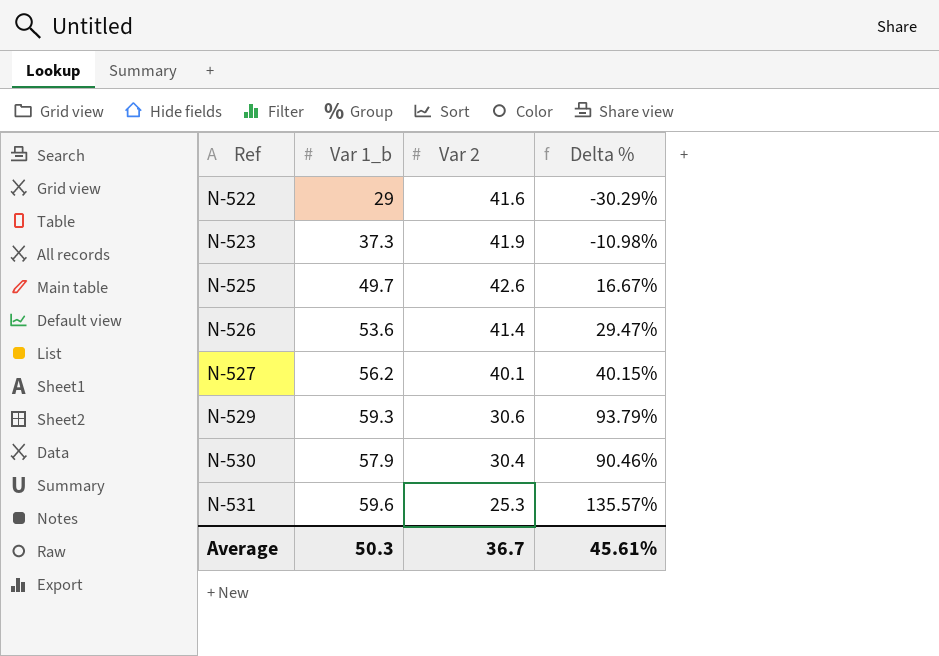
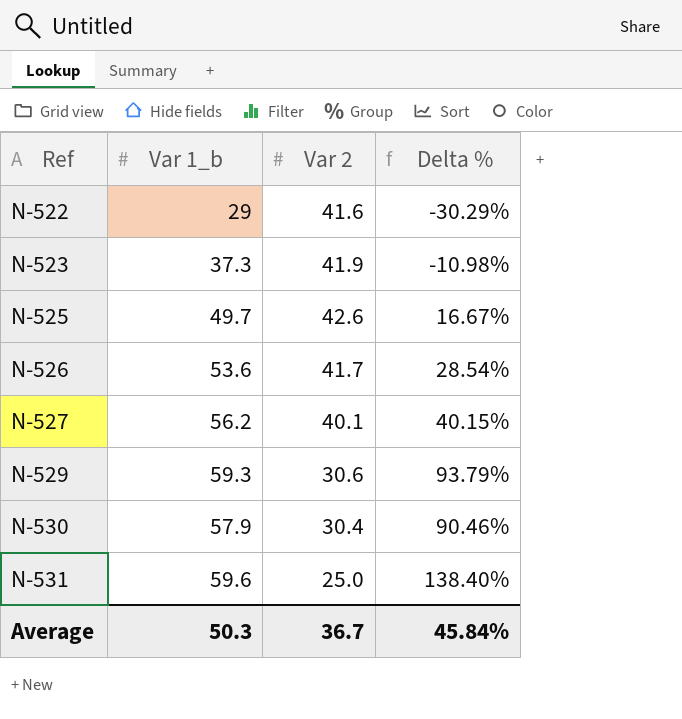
N-526 | Var 2: 41.4 -> 41.7
N-526 | Delta %: 29.47% -> 28.54%
N-531 | Var 2: 25.3 -> 25.0
N-531 | Delta %: 135.57% -> 138.40%
Average | Delta %: 45.61% -> 45.84%

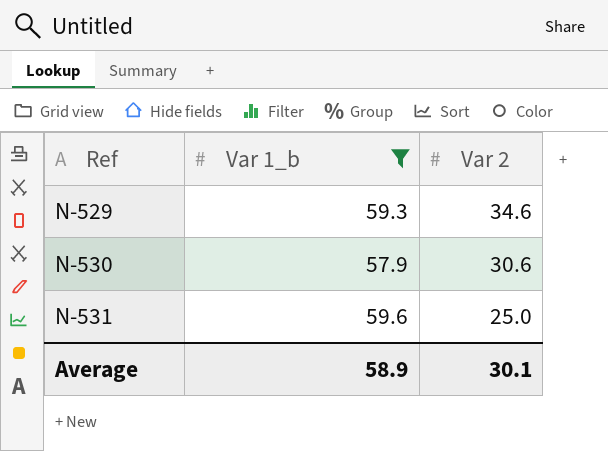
filter: none -> Var 1_b >= 57.9
column Delta % | formula: ([Var 1_b] - [Var 2]) / [Var 2] -> none
N-529 | Var 2: 30.6 -> 34.6
N-530 | Var 2: 30.4 -> 30.6
Average | Var 1_b: 50.3 -> 58.9
Average | Var 2: 36.7 -> 30.1

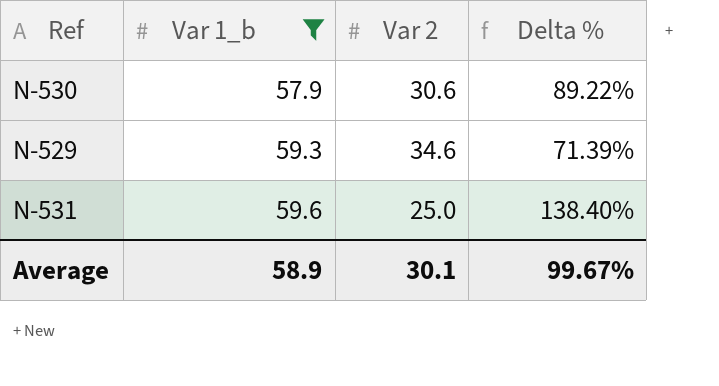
row order: Ref ascending -> Var 1_b ascending
column Delta % | formula: none -> ([Var 1_b] - [Var 2]) / [Var 2]

